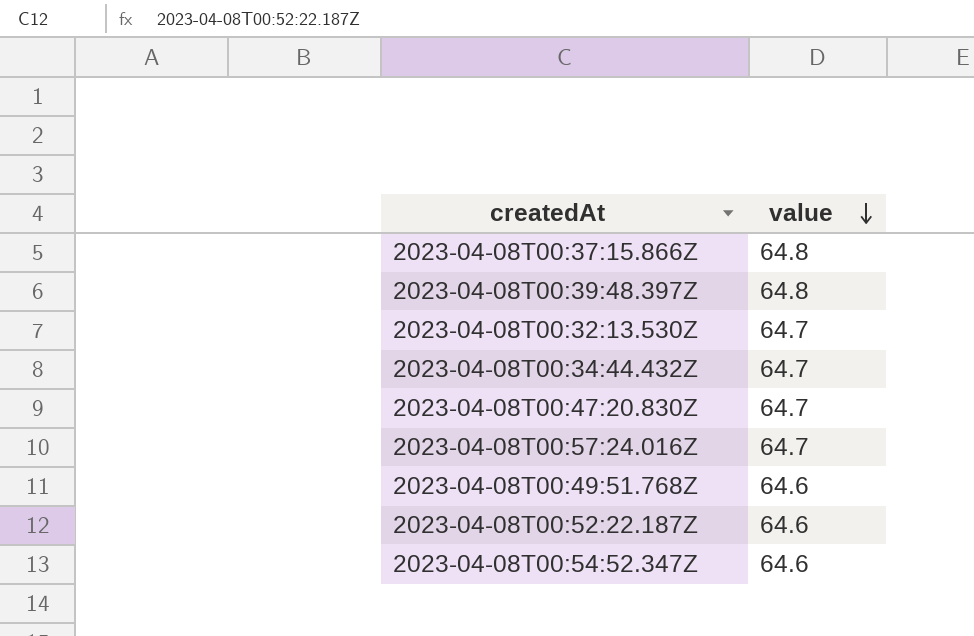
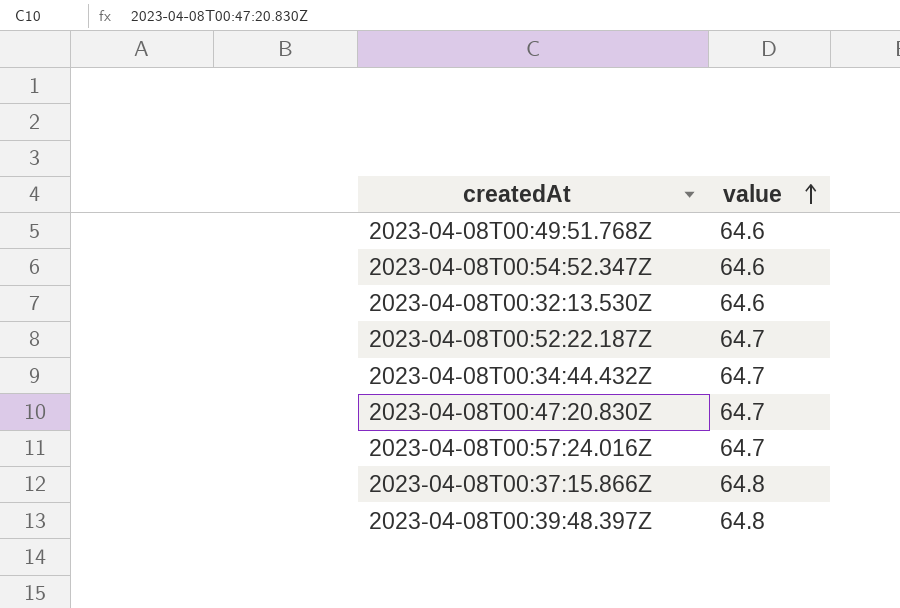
row order: value descending -> value ascending
2023-04-08T00:32:13.530Z | value: 64.7 -> 64.6
2023-04-08T00:52:22.187Z | value: 64.6 -> 64.7

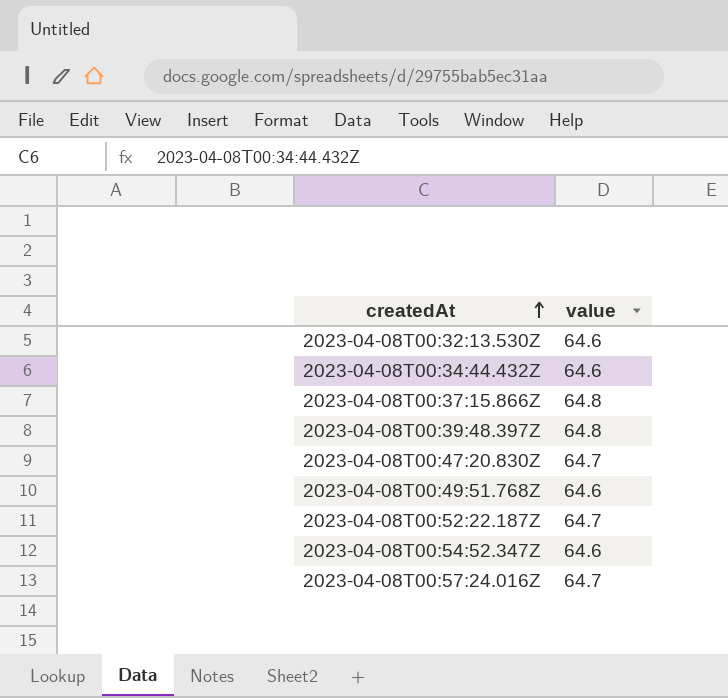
row order: value ascending -> createdAt ascending
2023-04-08T00:34:44.432Z | value: 64.7 -> 64.6

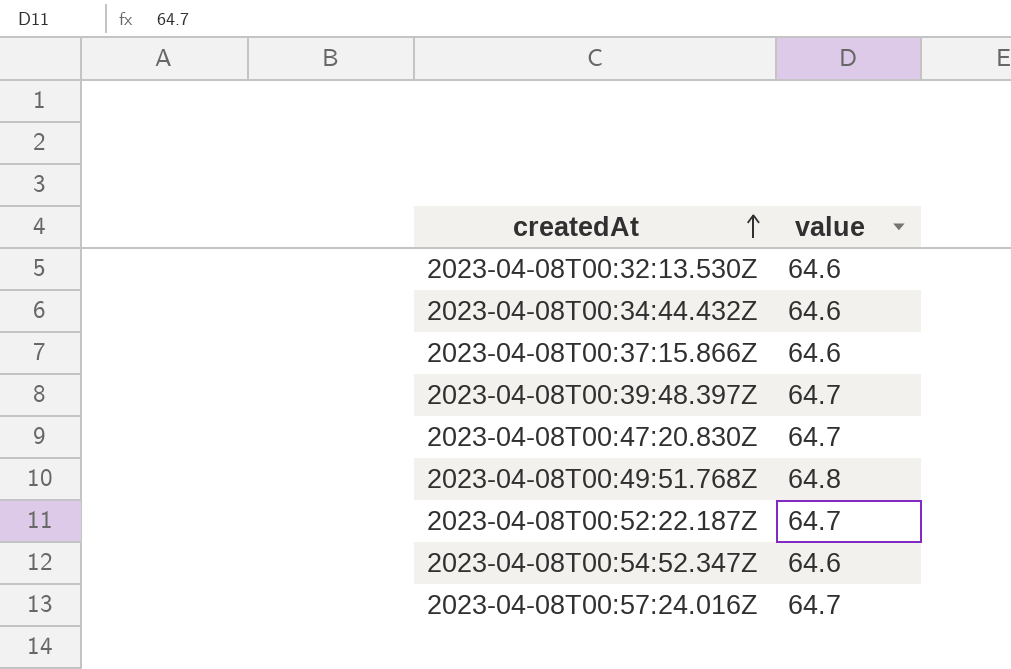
2023-04-08T00:37:15.866Z | value: 64.8 -> 64.6
2023-04-08T00:39:48.397Z | value: 64.8 -> 64.7
2023-04-08T00:49:51.768Z | value: 64.6 -> 64.8

